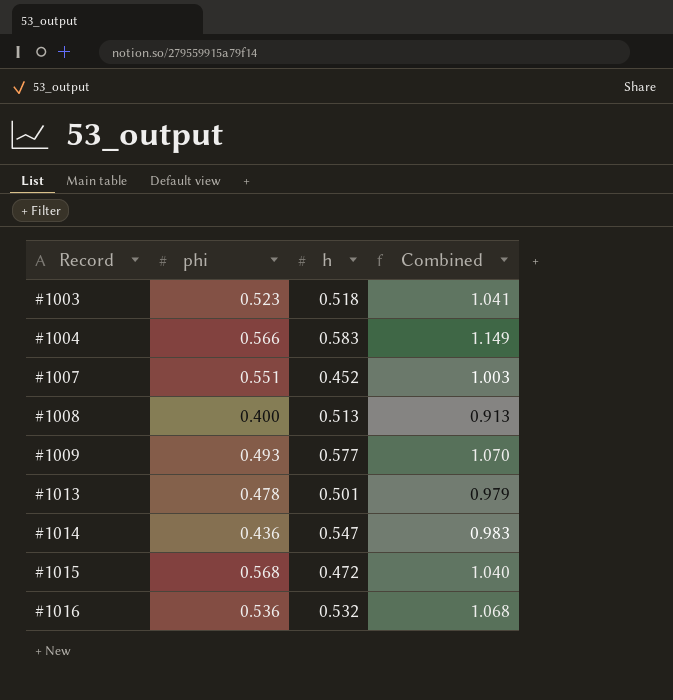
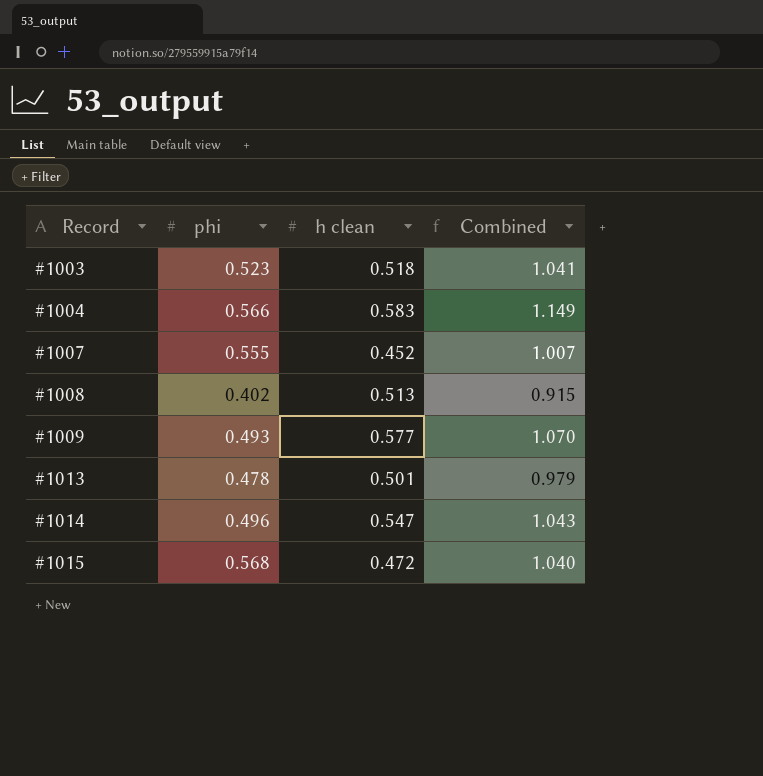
column name: h -> h clean
row #1016: 0.536 | 0.532 | 1.068 -> none
#1007 | phi: 0.551 -> 0.555
#1007 | Combined: 1.003 -> 1.007
#1008 | phi: 0.400 -> 0.402
#1008 | Combined: 0.913 -> 0.915
#1014 | phi: 0.436 -> 0.496
#1014 | Combined: 0.983 -> 1.043

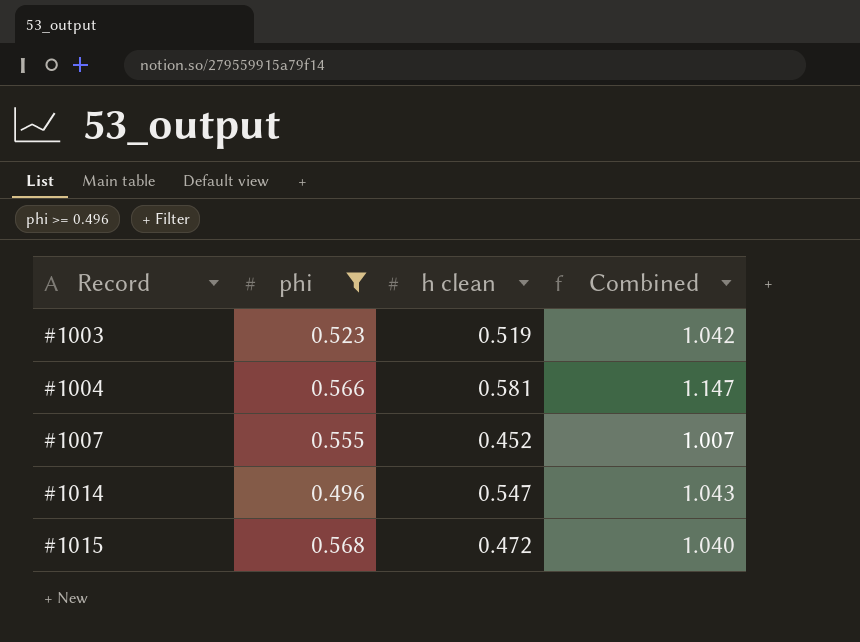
filter: none -> phi >= 0.496
#1003 | h clean: 0.518 -> 0.519
#1003 | Combined: 1.041 -> 1.042
#1004 | h clean: 0.583 -> 0.581
#1004 | Combined: 1.149 -> 1.147

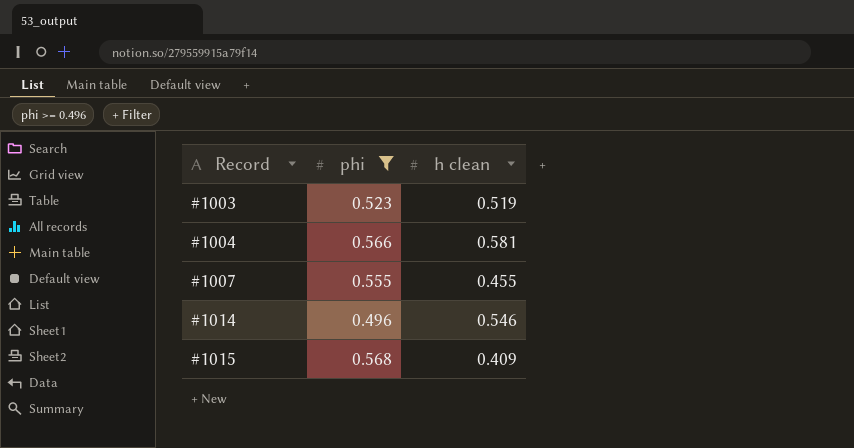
column Combined | formula: [phi] + [h clean] -> none
#1007 | h clean: 0.452 -> 0.455
#1014 | h clean: 0.547 -> 0.546
#1015 | h clean: 0.472 -> 0.409

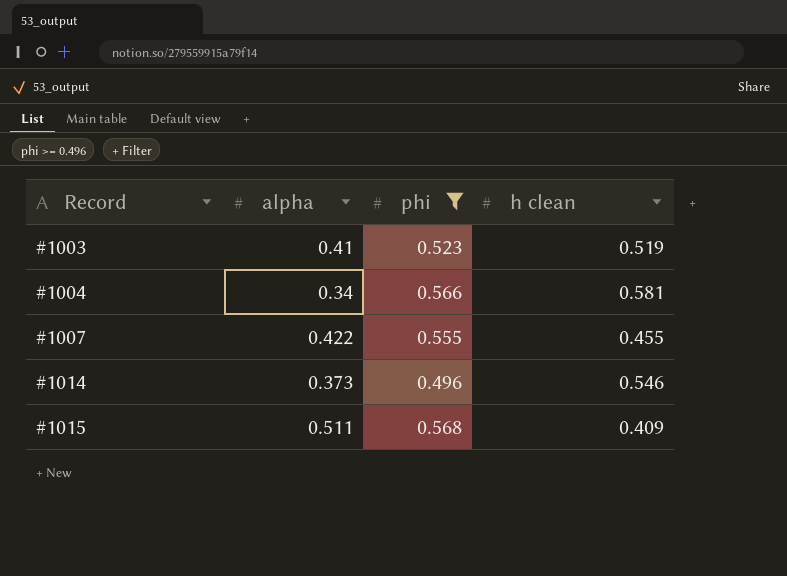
column alpha | position: none -> 2

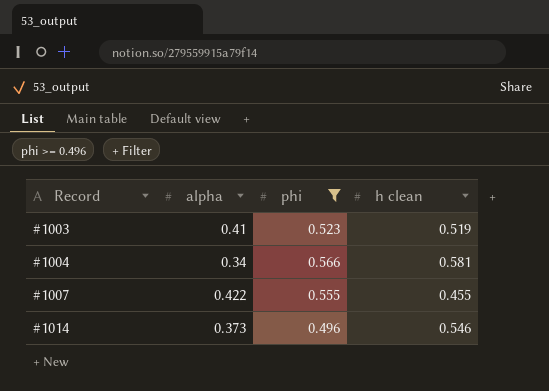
row #1015: 0.511 | 0.568 | 0.409 -> none

